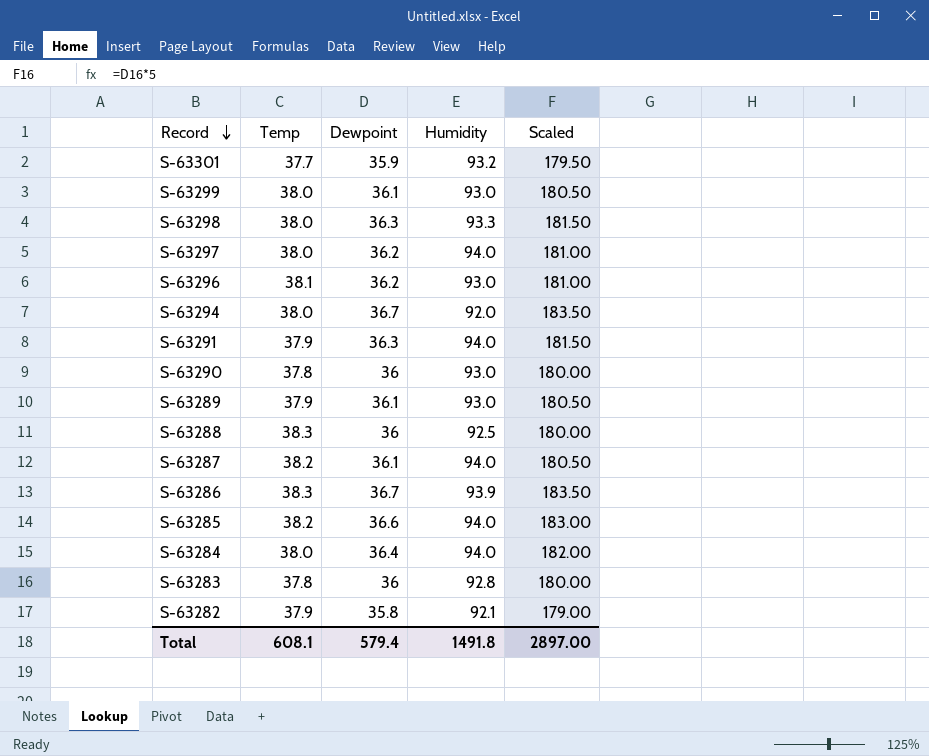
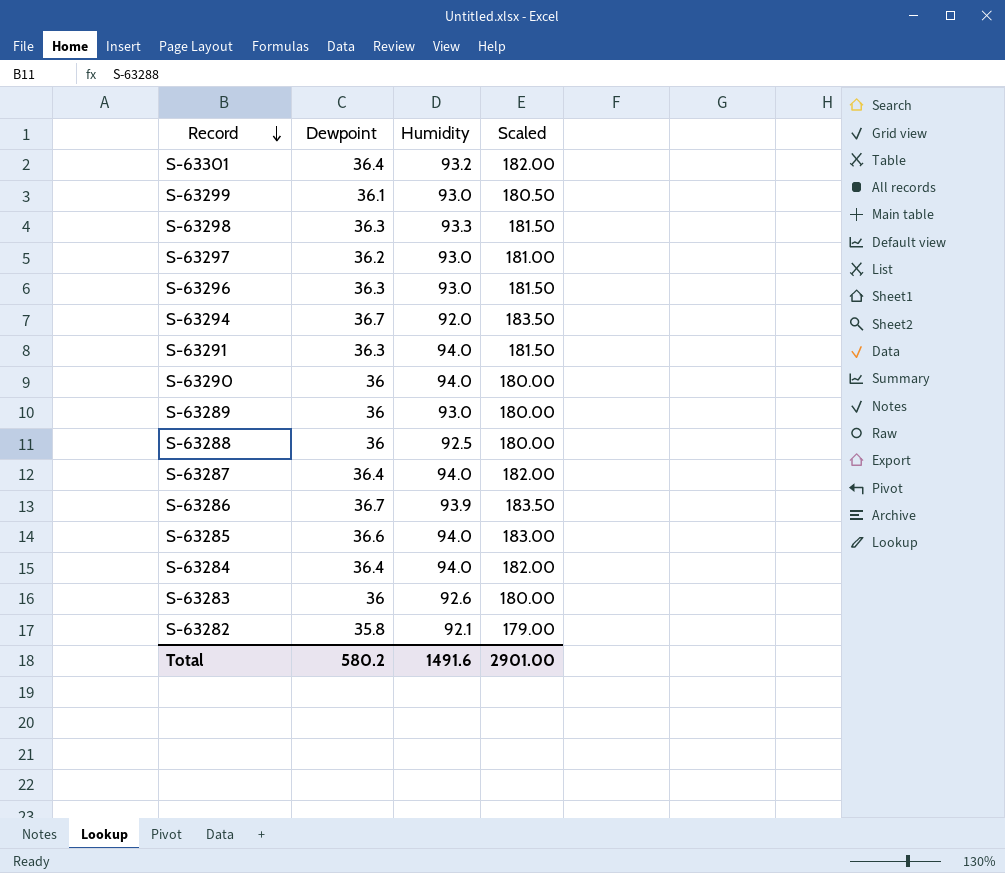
column Temp | position: 2 -> none
S-63301 | Dewpoint: 35.9 -> 36.4
S-63301 | Scaled: 179.50 -> 182.00
S-63297 | Humidity: 94.0 -> 93.0
S-63296 | Dewpoint: 36.2 -> 36.3
S-63296 | Scaled: 181.00 -> 181.50
S-63290 | Humidity: 93.0 -> 94.0
S-63289 | Dewpoint: 36.1 -> 36
S-63289 | Scaled: 180.50 -> 180.00
S-63287 | Dewpoint: 36.1 -> 36.4
S-63287 | Scaled: 180.50 -> 182.00
S-63283 | Humidity: 92.8 -> 92.6
Total | Dewpoint: 579.4 -> 580.2
Total | Humidity: 1491.8 -> 1491.6
Total | Scaled: 2897.00 -> 2901.00

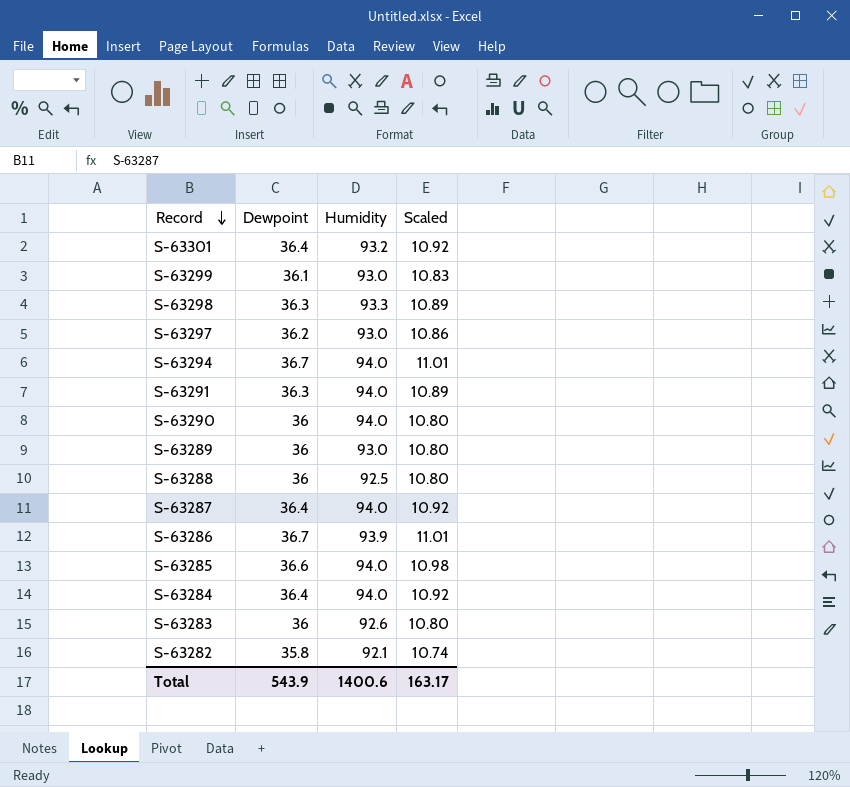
column Scaled | formula: [Dewpoint] * 5 -> [Dewpoint] * 0.3
row S-63296: 36.3 | 93.0 | 181.50 -> none
S-63294 | Humidity: 92.0 -> 94.0
Total | Dewpoint: 580.2 -> 543.9
Total | Humidity: 1491.6 -> 1400.6
Total | Scaled: 2901.00 -> 163.17

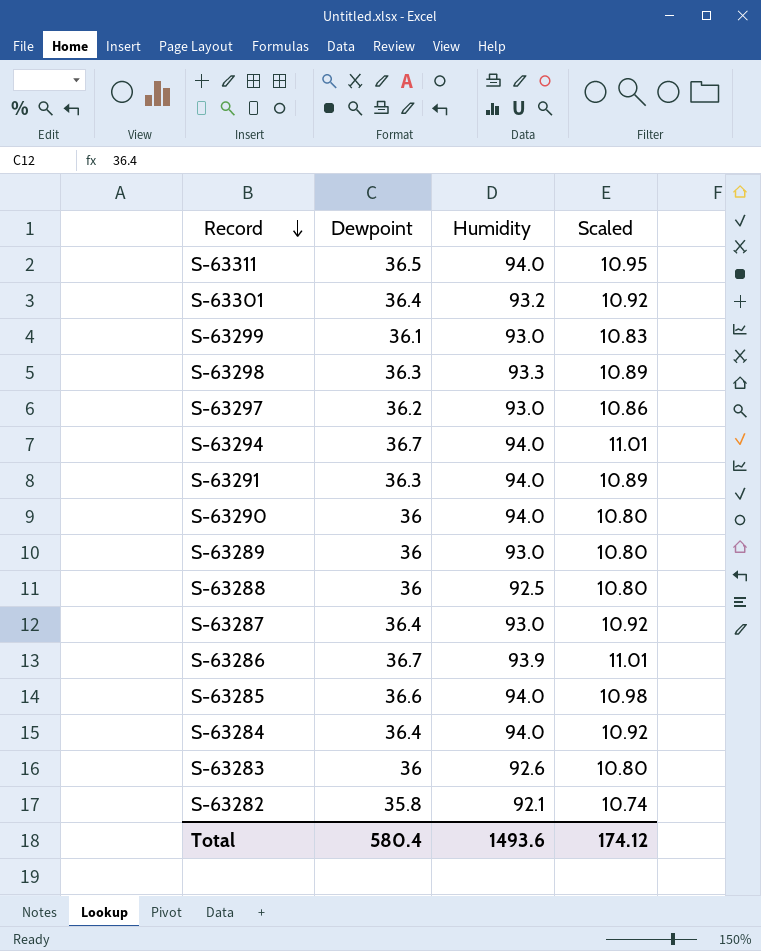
row S-63311: none -> 36.5 | 94.0 | 10.95
S-63287 | Humidity: 94.0 -> 93.0
Total | Dewpoint: 543.9 -> 580.4
Total | Humidity: 1400.6 -> 1493.6
Total | Scaled: 163.17 -> 174.12

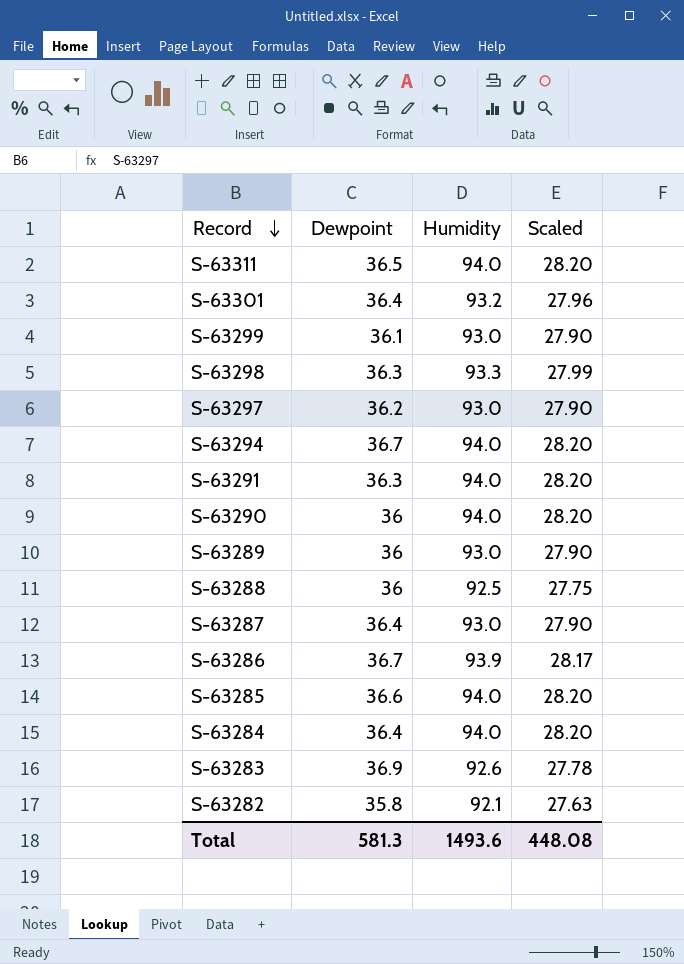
column Scaled | formula: [Dewpoint] * 0.3 -> [Humidity] * 0.3
S-63283 | Dewpoint: 36 -> 36.9
Total | Dewpoint: 580.4 -> 581.3
Total | Scaled: 174.12 -> 448.08

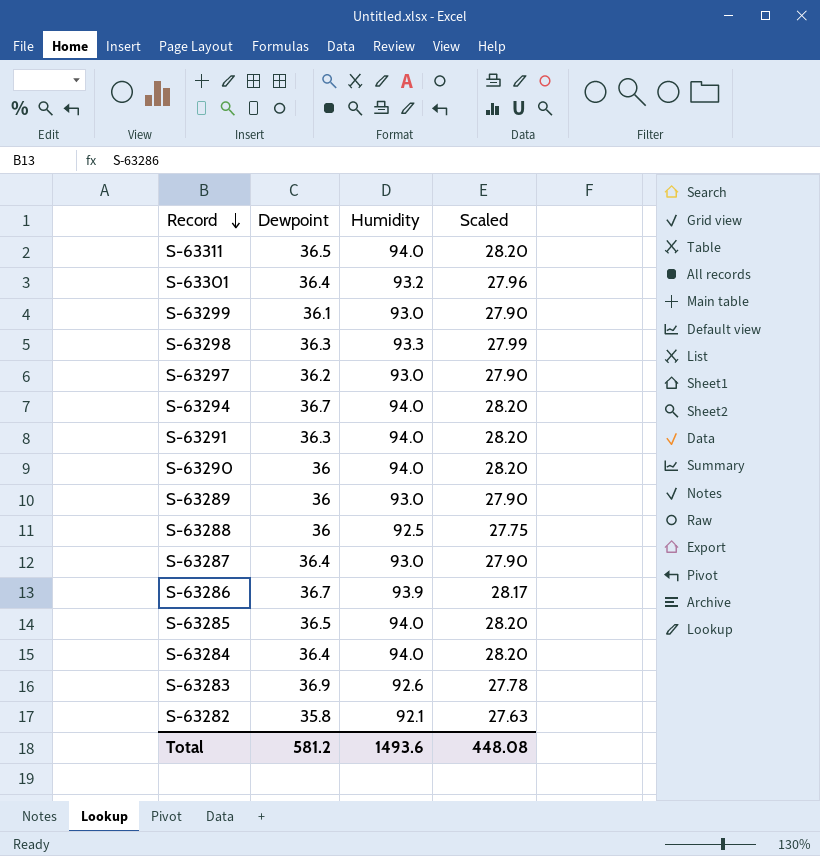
S-63285 | Dewpoint: 36.6 -> 36.5
Total | Dewpoint: 581.3 -> 581.2

